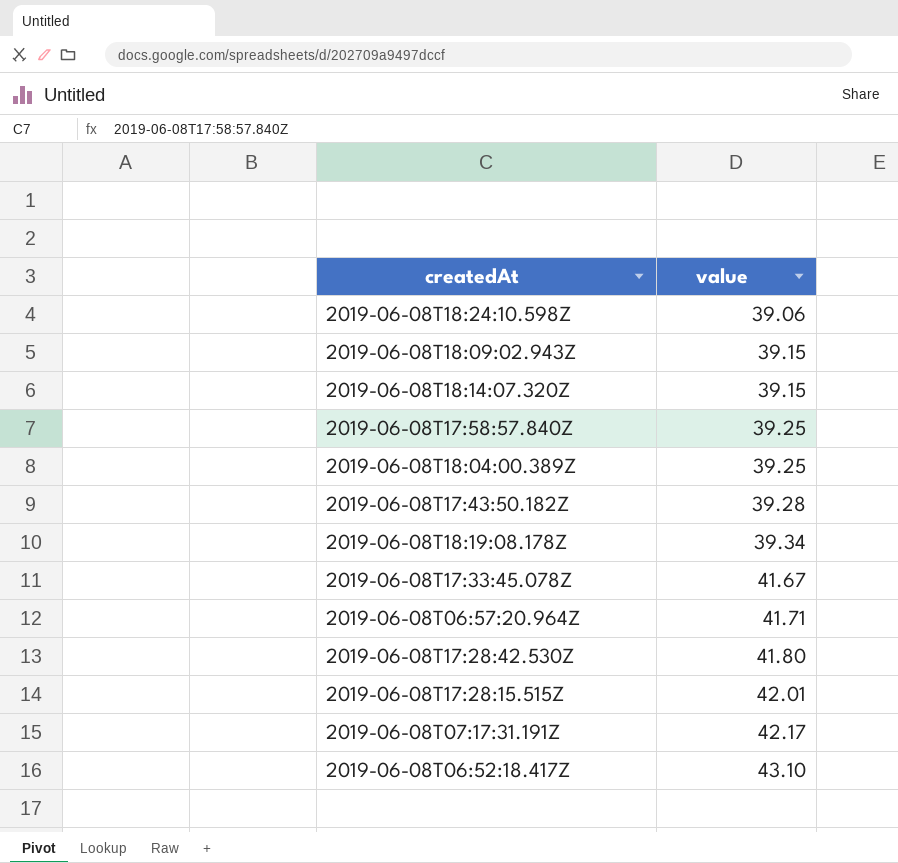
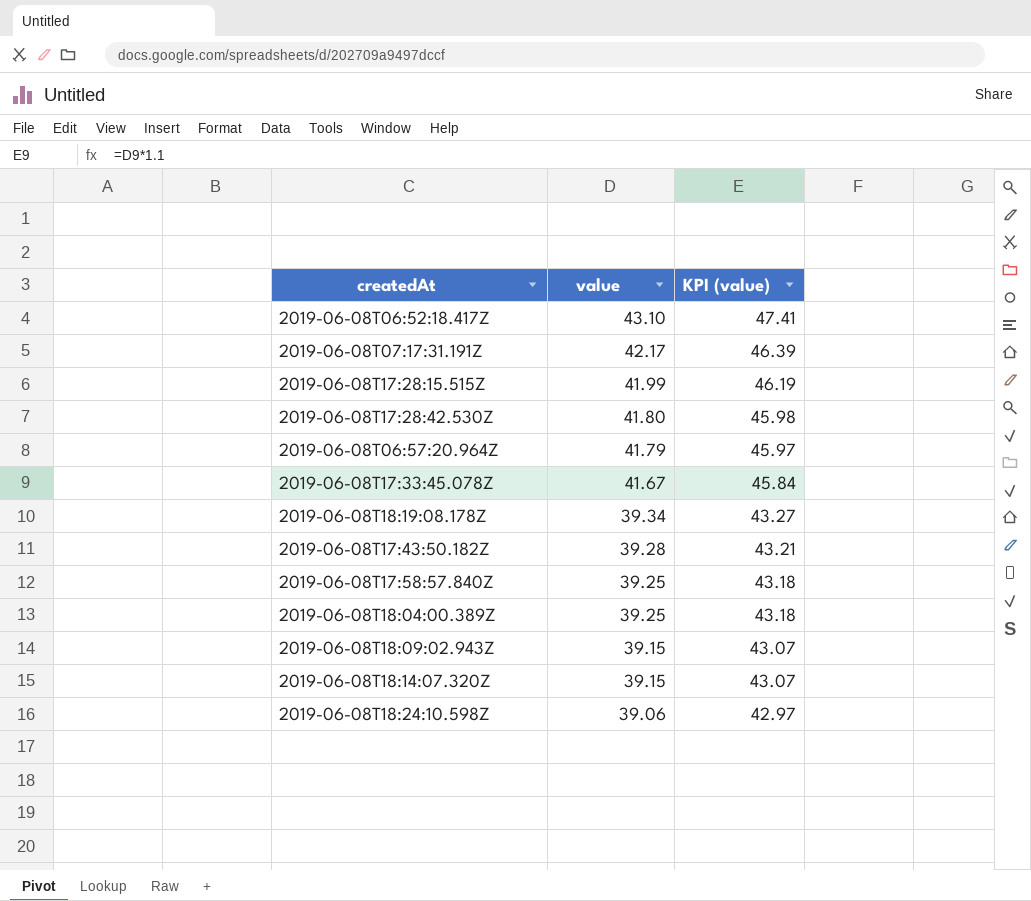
row order: value ascending -> value descending
column KPI (value) | formula: none -> [value] * 1.1
2019-06-08T17:28:15.515Z | value: 42.01 -> 41.99
2019-06-08T06:57:20.964Z | value: 41.71 -> 41.79

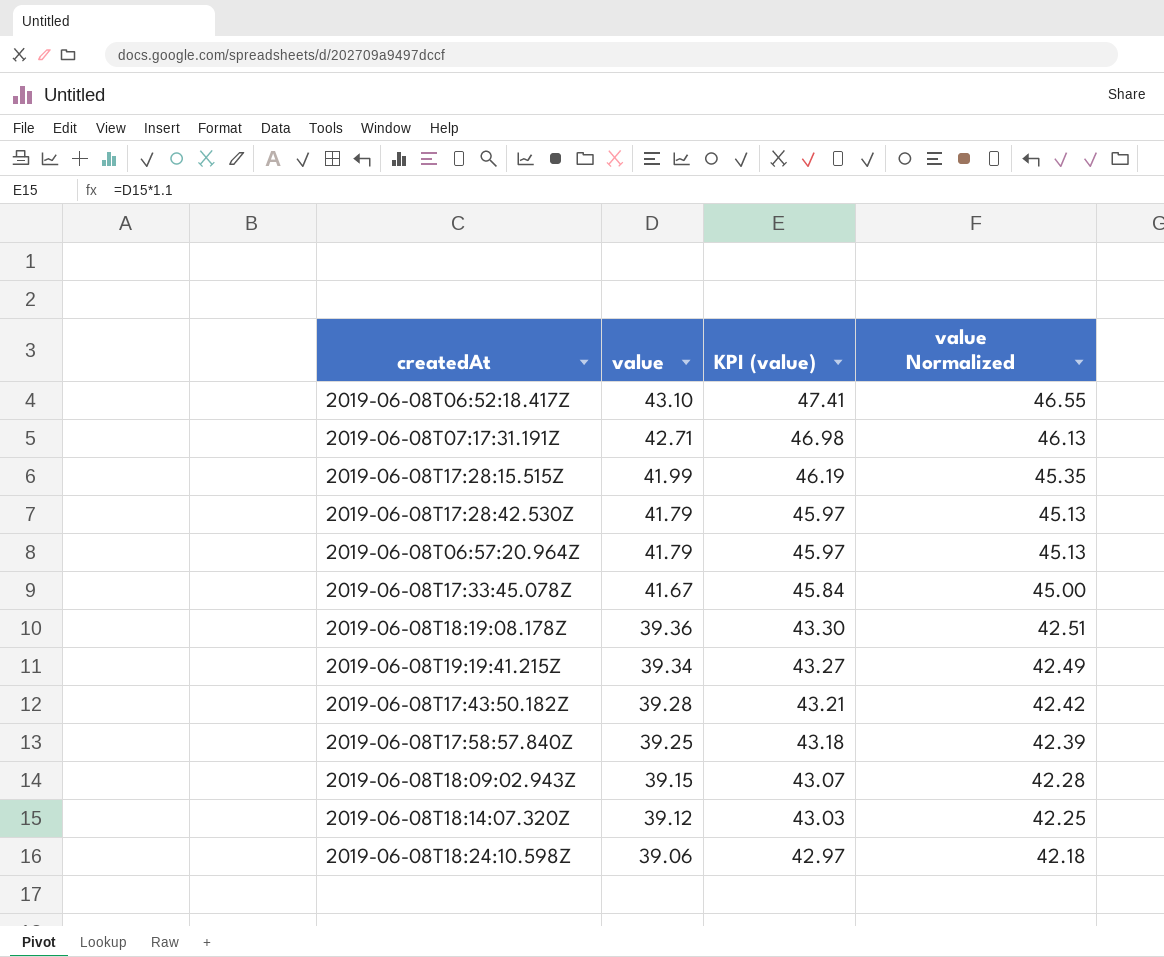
column value Normalized | formula: none -> [value] * 1.08
row 2019-06-08T18:04:00.389Z: 39.25 | 43.18 -> none
2019-06-08T07:17:31.191Z | value: 42.17 -> 42.71
2019-06-08T07:17:31.191Z | KPI (value): 46.39 -> 46.98
2019-06-08T17:28:42.530Z | value: 41.80 -> 41.79
2019-06-08T17:28:42.530Z | KPI (value): 45.98 -> 45.97
2019-06-08T18:19:08.178Z | value: 39.34 -> 39.36
2019-06-08T18:19:08.178Z | KPI (value): 43.27 -> 43.30
row 2019-06-08T19:19:41.215Z: none -> 39.34 | 43.27 | 42.49
2019-06-08T18:14:07.320Z | value: 39.15 -> 39.12
2019-06-08T18:14:07.320Z | KPI (value): 43.07 -> 43.03

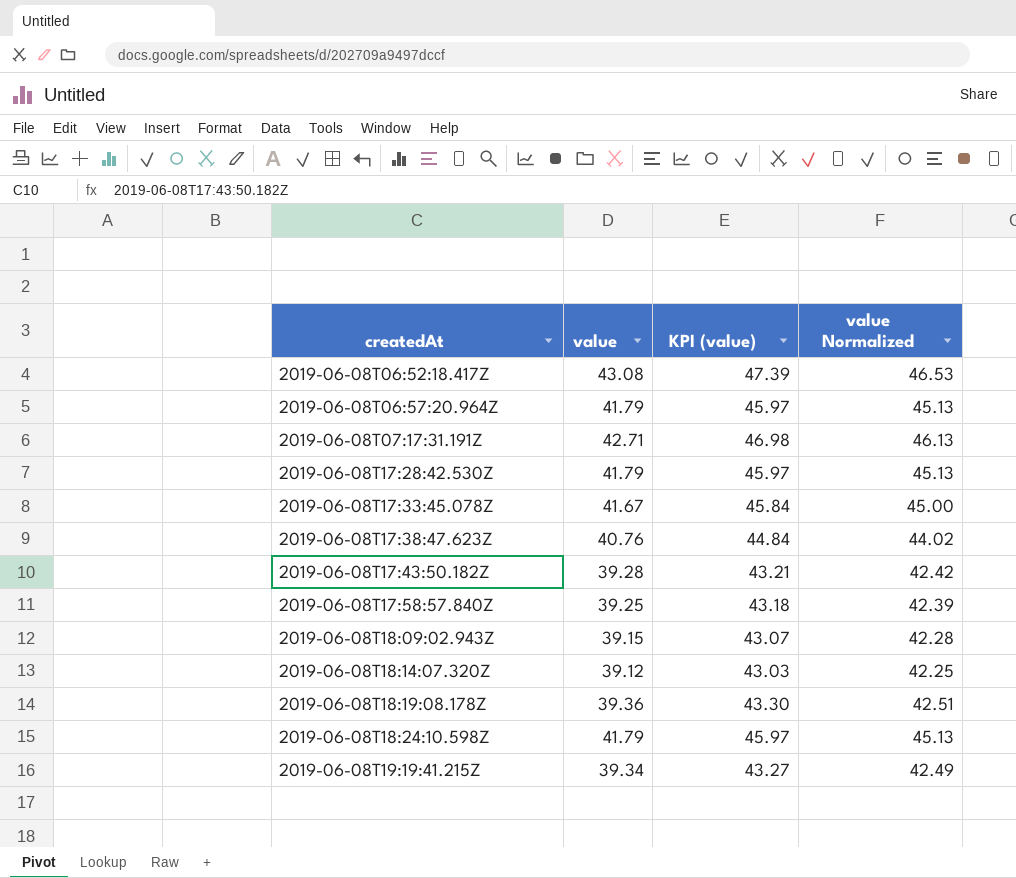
row order: value descending -> createdAt ascending
row 2019-06-08T17:28:15.515Z: 41.99 | 46.19 | 45.35 -> none
2019-06-08T06:52:18.417Z | value: 43.10 -> 43.08
2019-06-08T06:52:18.417Z | KPI (value): 47.41 -> 47.39
2019-06-08T06:52:18.417Z | value Normalized: 46.55 -> 46.53
row 2019-06-08T17:38:47.623Z: none -> 40.76 | 44.84 | 44.02
2019-06-08T18:24:10.598Z | value: 39.06 -> 41.79
2019-06-08T18:24:10.598Z | KPI (value): 42.97 -> 45.97
2019-06-08T18:24:10.598Z | value Normalized: 42.18 -> 45.13

